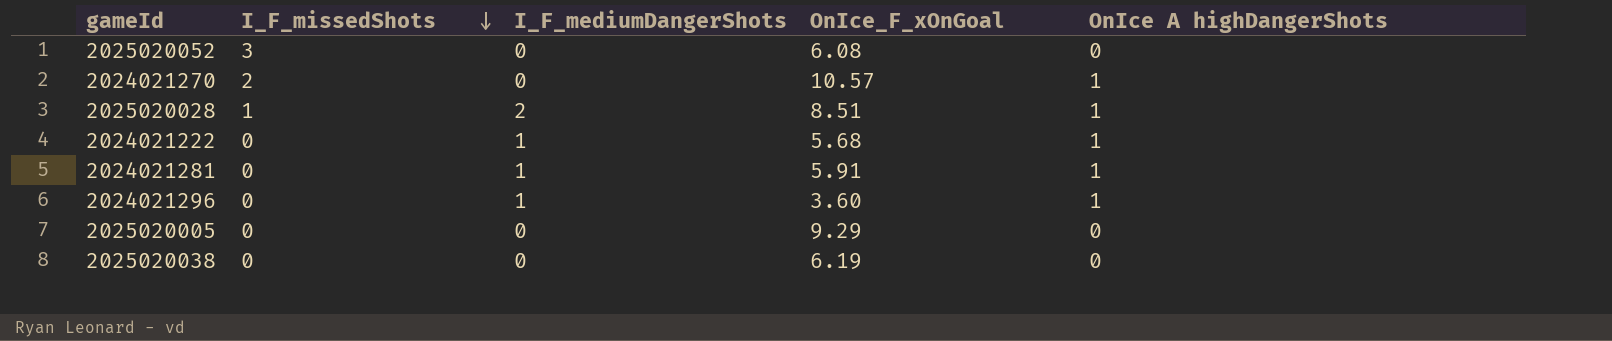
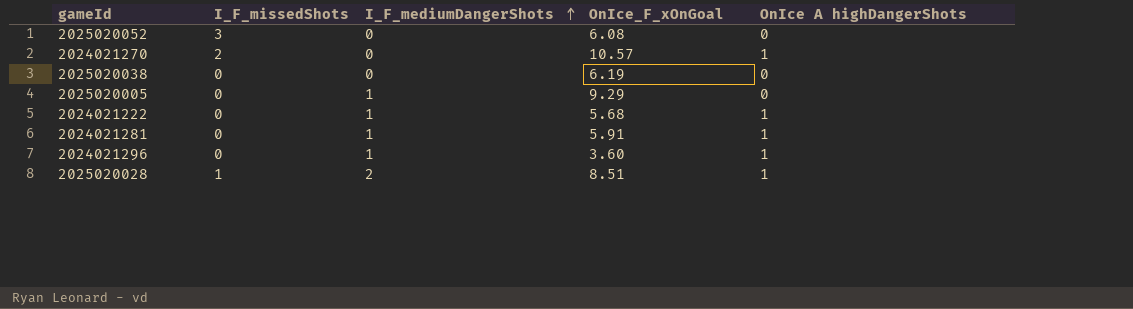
row order: I_F_missedShots descending -> I_F_mediumDangerShots ascending
2025020005 | I_F_mediumDangerShots: 0 -> 1

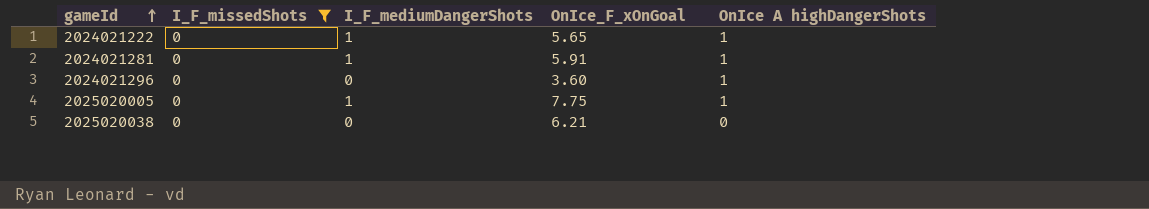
filter: none -> I_F_missedShots = 0
row order: I_F_mediumDangerShots ascending -> gameId ascending
2024021222 | OnIce_F_xOnGoal: 5.68 -> 5.65
2024021296 | I_F_mediumDangerShots: 1 -> 0
2025020005 | OnIce_F_xOnGoal: 9.29 -> 7.75
2025020005 | OnIce A highDangerShots: 0 -> 1
2025020038 | OnIce_F_xOnGoal: 6.19 -> 6.21

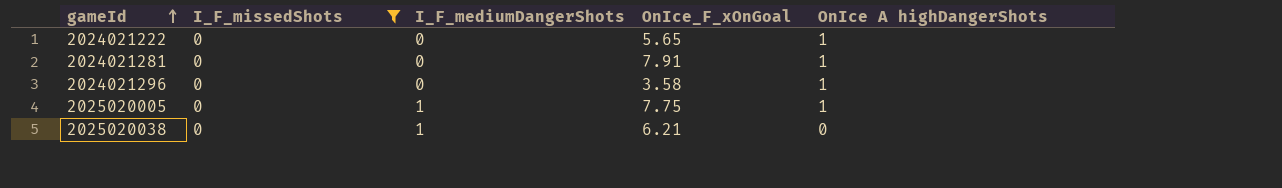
2024021222 | I_F_mediumDangerShots: 1 -> 0
2024021281 | I_F_mediumDangerShots: 1 -> 0
2024021281 | OnIce_F_xOnGoal: 5.91 -> 7.91
2024021296 | OnIce_F_xOnGoal: 3.60 -> 3.58
2025020038 | I_F_mediumDangerShots: 0 -> 1

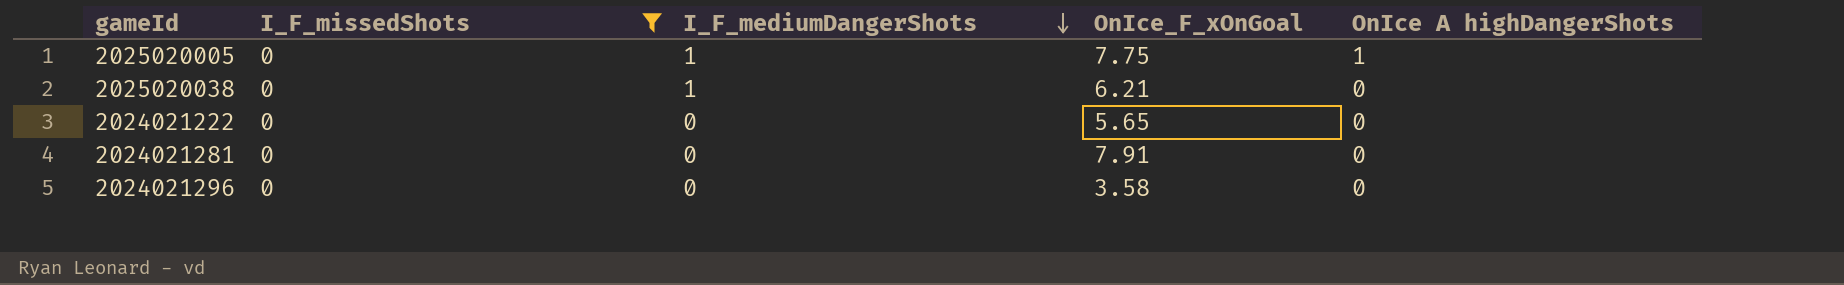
row order: gameId ascending -> I_F_mediumDangerShots descending
2024021222 | OnIce A highDangerShots: 1 -> 0
2024021281 | OnIce A highDangerShots: 1 -> 0
2024021296 | OnIce A highDangerShots: 1 -> 0

